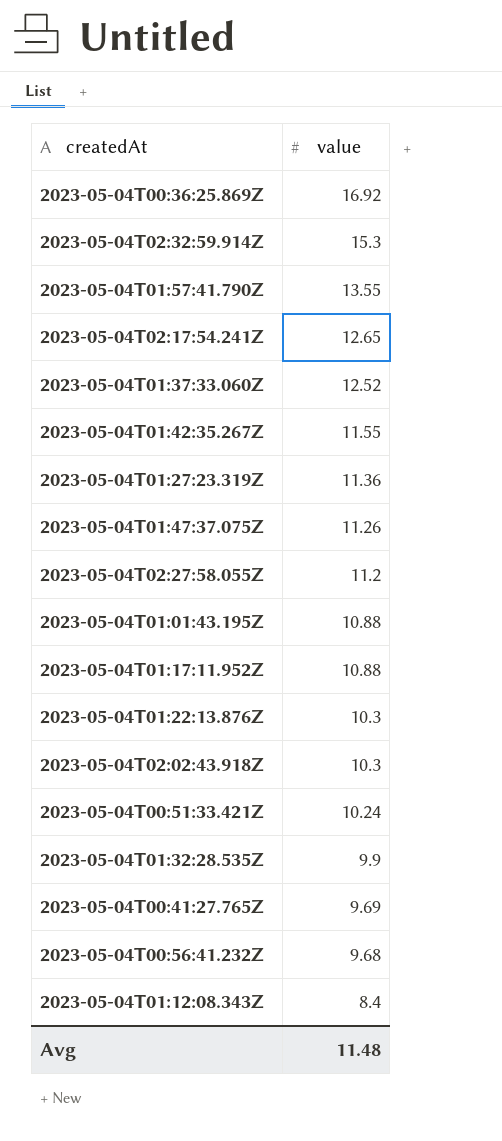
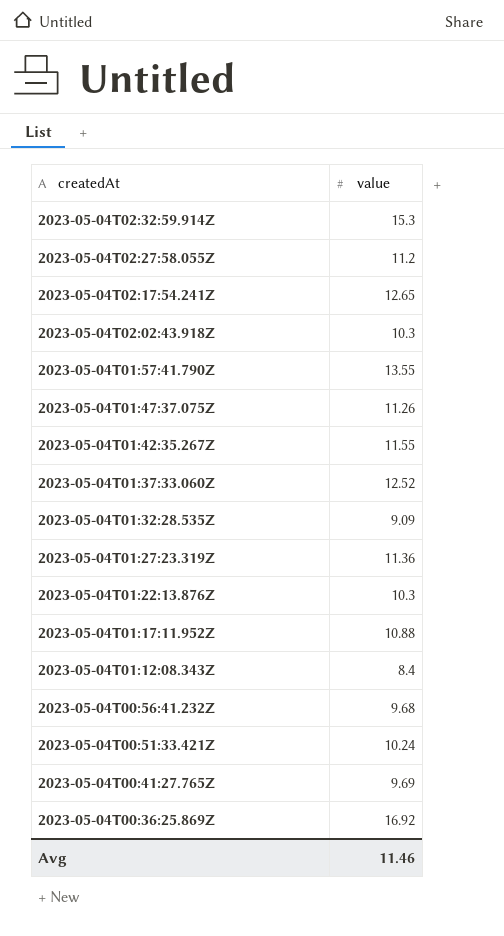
row order: value descending -> createdAt descending
row 2023-05-04T01:01:43.195Z: 10.88 -> none
2023-05-04T01:32:28.535Z | value: 9.9 -> 9.09
Avg | value: 11.48 -> 11.46

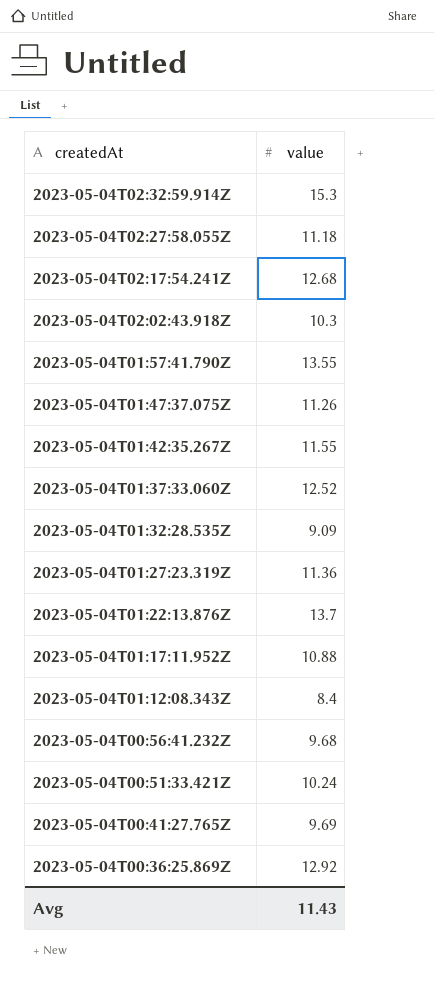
2023-05-04T02:27:58.055Z | value: 11.2 -> 11.18
2023-05-04T02:17:54.241Z | value: 12.65 -> 12.68
2023-05-04T01:22:13.876Z | value: 10.3 -> 13.7
2023-05-04T00:36:25.869Z | value: 16.92 -> 12.92
Avg | value: 11.46 -> 11.43

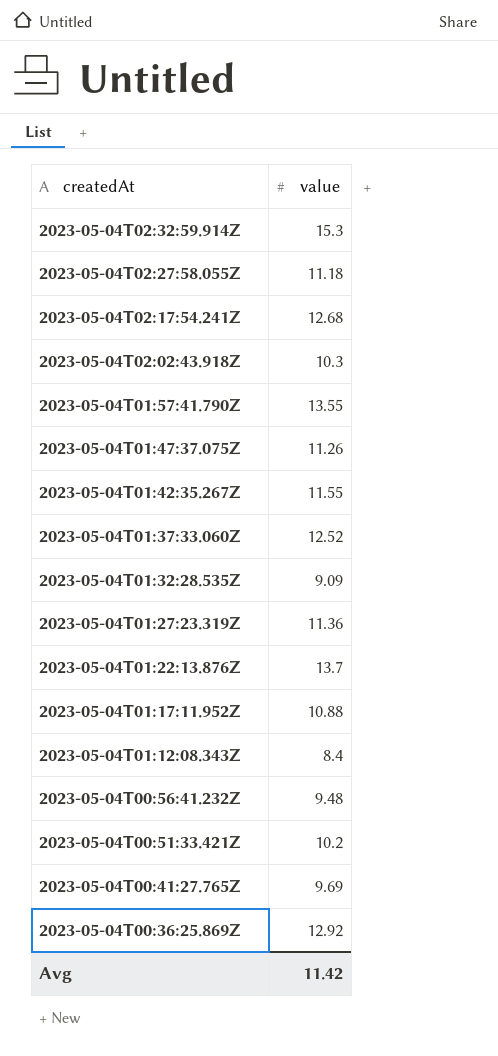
2023-05-04T00:56:41.232Z | value: 9.68 -> 9.48
2023-05-04T00:51:33.421Z | value: 10.24 -> 10.2
Avg | value: 11.43 -> 11.42

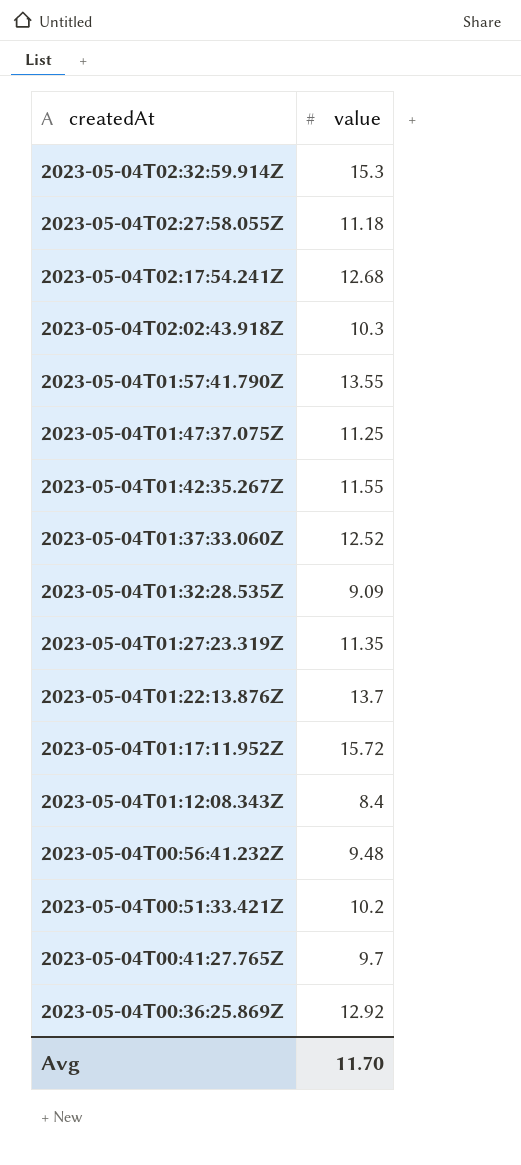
2023-05-04T01:47:37.075Z | value: 11.26 -> 11.25
2023-05-04T01:27:23.319Z | value: 11.36 -> 11.35
2023-05-04T01:17:11.952Z | value: 10.88 -> 15.72
2023-05-04T00:41:27.765Z | value: 9.69 -> 9.7
Avg | value: 11.42 -> 11.70

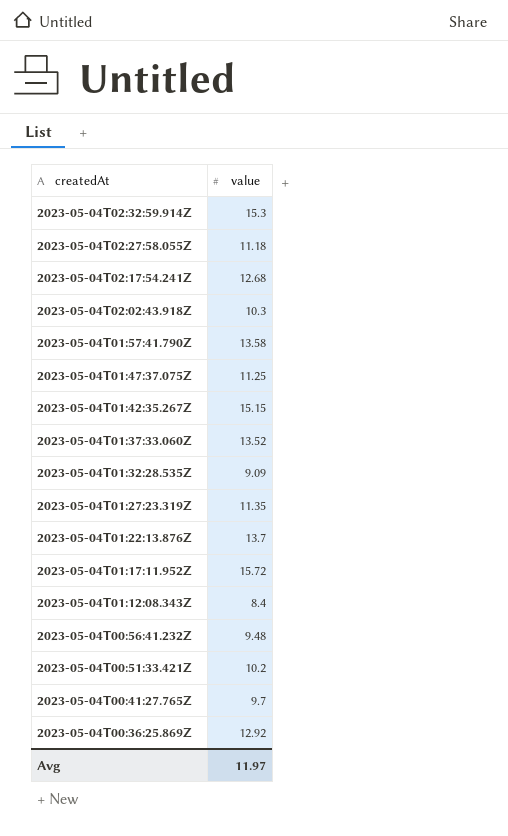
2023-05-04T01:57:41.790Z | value: 13.55 -> 13.58
2023-05-04T01:42:35.267Z | value: 11.55 -> 15.15
2023-05-04T01:37:33.060Z | value: 12.52 -> 13.52
Avg | value: 11.70 -> 11.97

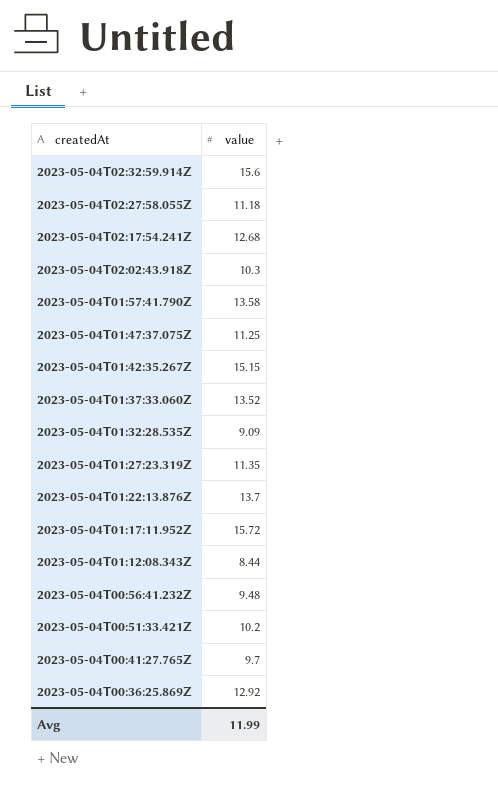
2023-05-04T02:32:59.914Z | value: 15.3 -> 15.6
2023-05-04T01:12:08.343Z | value: 8.4 -> 8.44
Avg | value: 11.97 -> 11.99

